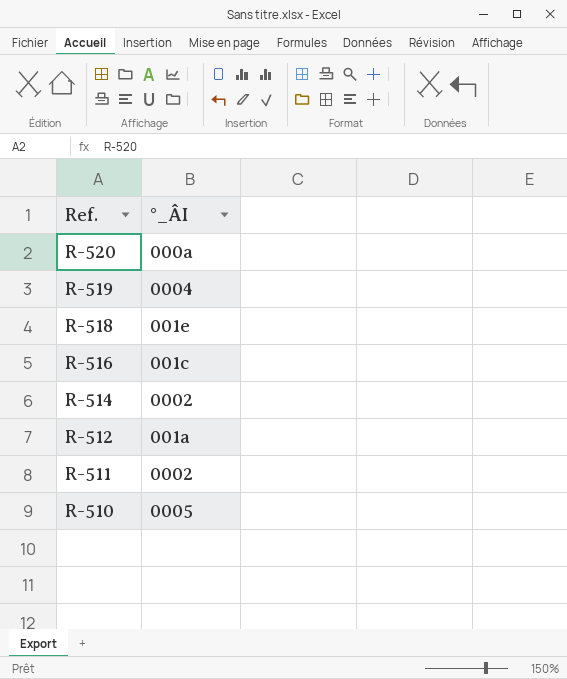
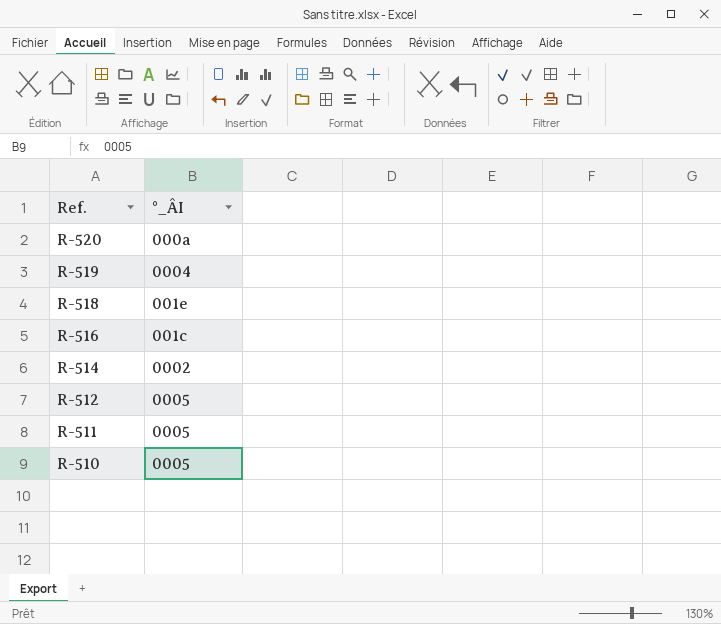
R-512 | °_ÂI: 001a -> 0005
R-511 | °_ÂI: 0002 -> 0005

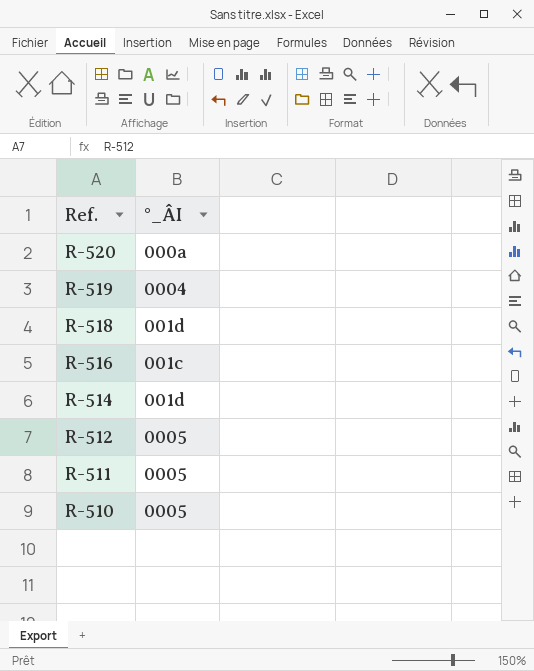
R-518 | °_ÂI: 001e -> 001d
R-514 | °_ÂI: 0002 -> 001d

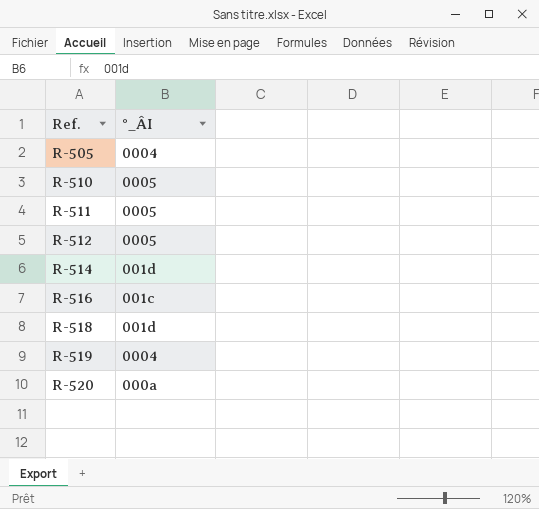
row order: Ref. descending -> Ref. ascending
row R-505: none -> 0004

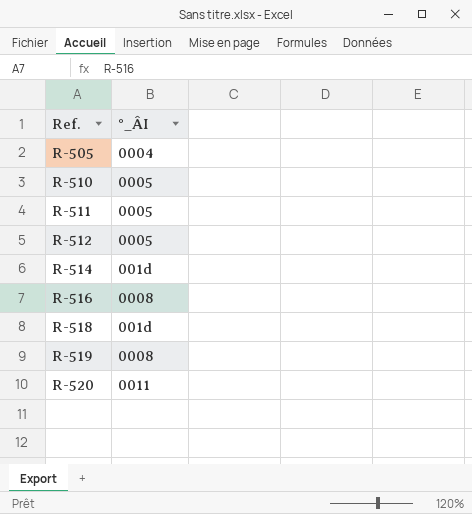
R-516 | °_ÂI: 001c -> 0008
R-519 | °_ÂI: 0004 -> 0008
R-520 | °_ÂI: 000a -> 0011

